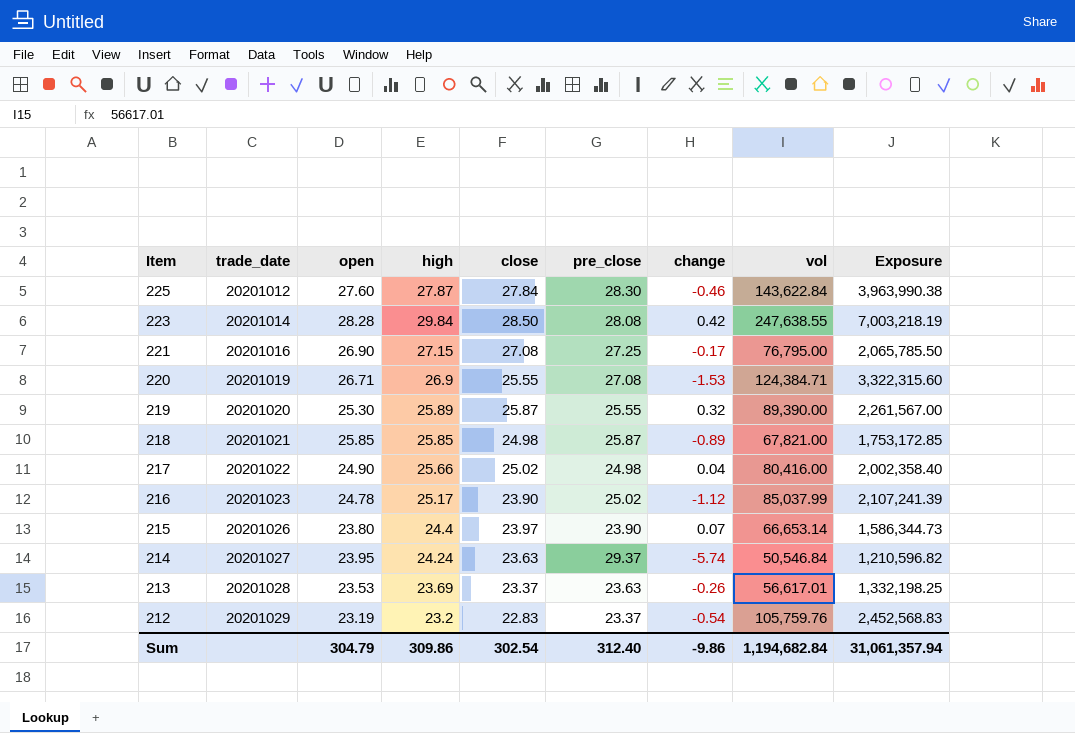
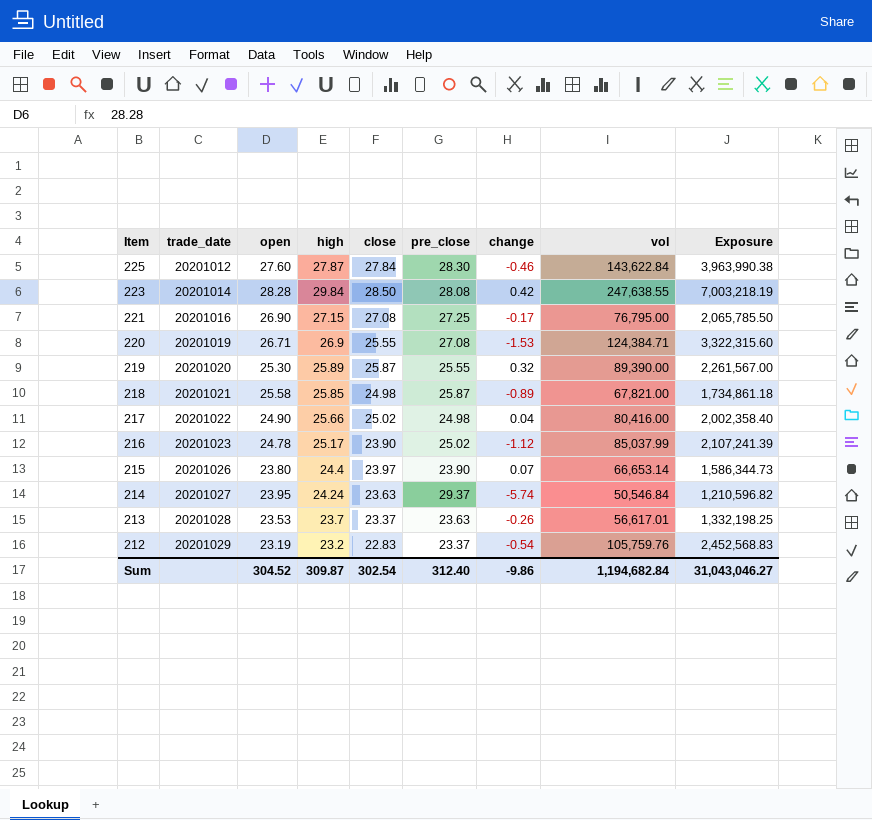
218 | open: 25.85 -> 25.58
218 | Exposure: 1,753,172.85 -> 1,734,861.18
213 | high: 23.69 -> 23.7
Sum | open: 304.79 -> 304.52
Sum | high: 309.86 -> 309.87
Sum | Exposure: 31,061,357.94 -> 31,043,046.27

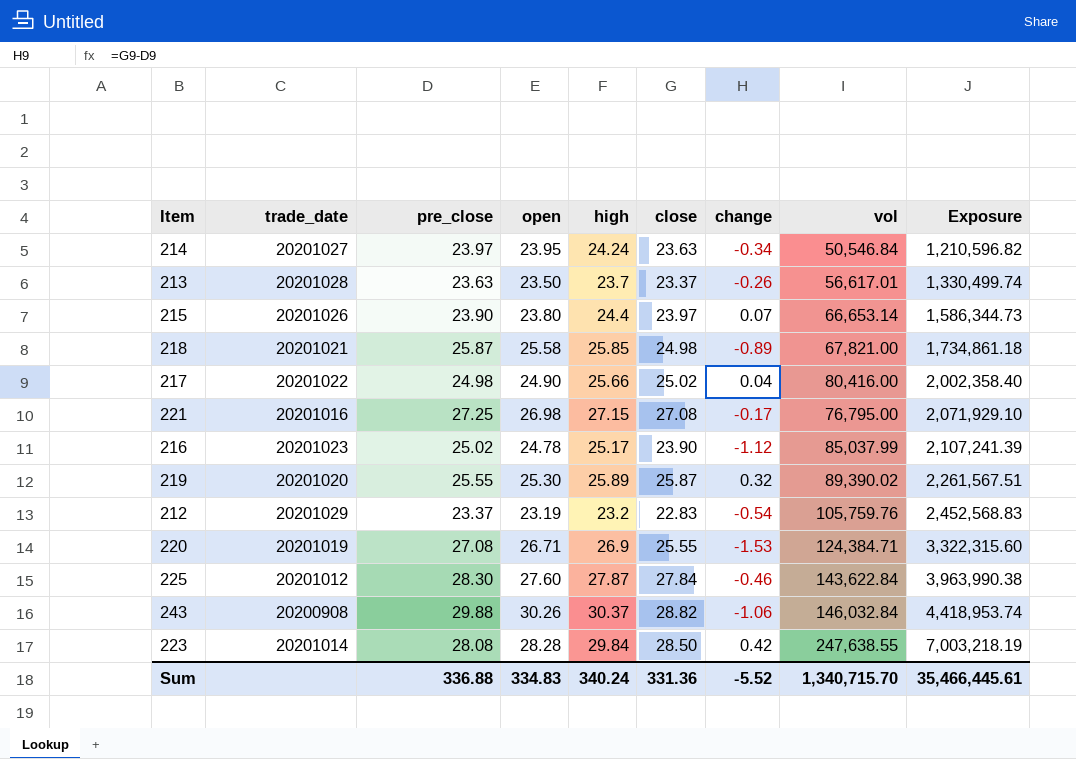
row order: Item descending -> Exposure ascending
column pre_close | position: 6 -> 3
214 | pre_close: 29.37 -> 23.97
214 | change: -5.74 -> -0.34
213 | open: 23.53 -> 23.50
213 | Exposure: 1,332,198.25 -> 1,330,499.74
221 | open: 26.90 -> 26.98
221 | Exposure: 2,065,785.50 -> 2,071,929.10
219 | vol: 89,390.00 -> 89,390.02
219 | Exposure: 2,261,567.00 -> 2,261,567.51
row 243: none -> 20200908 | 29.88 | 30.26 | 30.37 | 28.82 | -1.06 | 146,032.84 | 4,418,953.74
Sum | pre_close: 312.40 -> 336.88
Sum | open: 304.52 -> 334.83
Sum | high: 309.87 -> 340.24
Sum | close: 302.54 -> 331.36
Sum | change: -9.86 -> -5.52
Sum | vol: 1,194,682.84 -> 1,340,715.70
Sum | Exposure: 31,043,046.27 -> 35,466,445.61

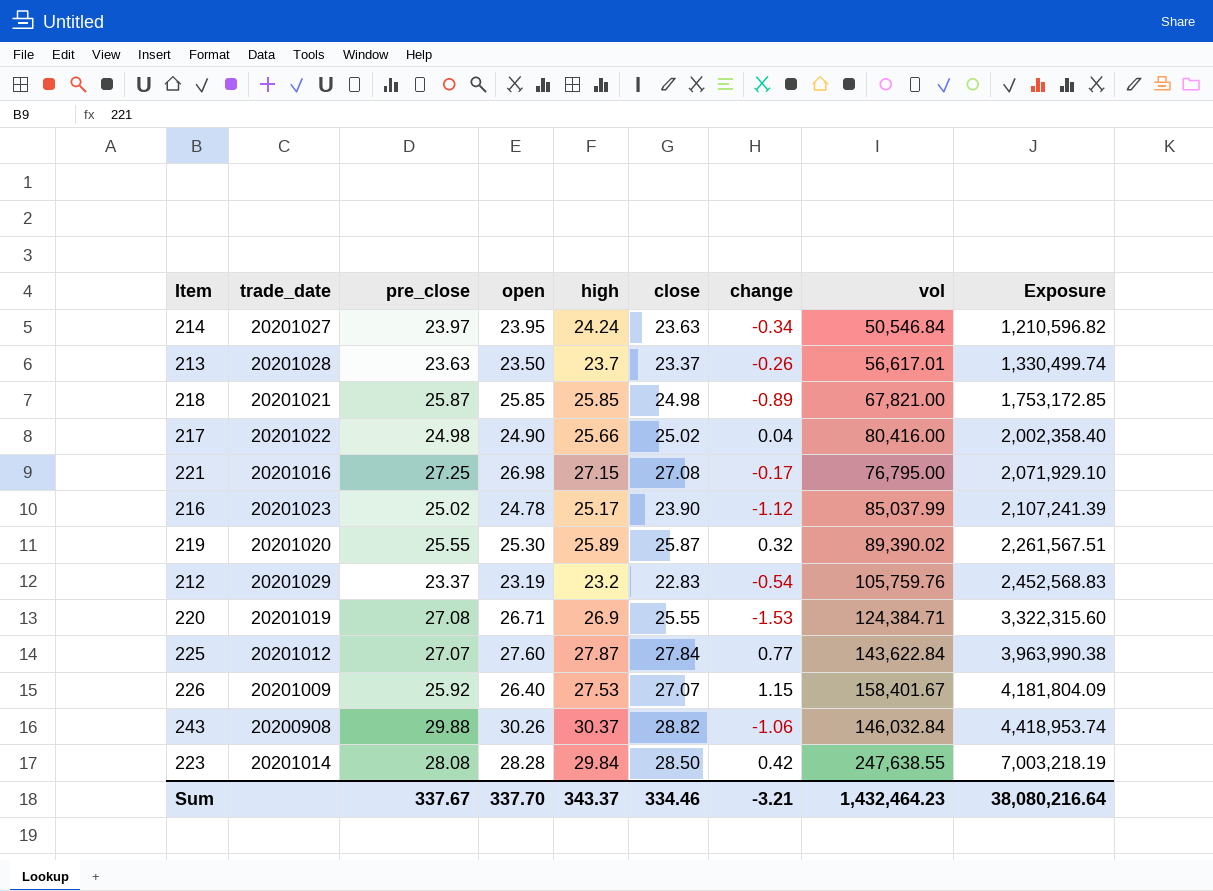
row 215: 20201026 | 23.90 | 23.80 | 24.4 | 23.97 | 0.07 | 66,653.14 | 1,586,344.73 -> none
218 | open: 25.58 -> 25.85
218 | Exposure: 1,734,861.18 -> 1,753,172.85
225 | pre_close: 28.30 -> 27.07
225 | change: -0.46 -> 0.77
row 226: none -> 20201009 | 25.92 | 26.40 | 27.53 | 27.07 | 1.15 | 158,401.67 | 4,181,804.09
Sum | pre_close: 336.88 -> 337.67
Sum | open: 334.83 -> 337.70
Sum | high: 340.24 -> 343.37
Sum | close: 331.36 -> 334.46
Sum | change: -5.52 -> -3.21
Sum | vol: 1,340,715.70 -> 1,432,464.23
Sum | Exposure: 35,466,445.61 -> 38,080,216.64

